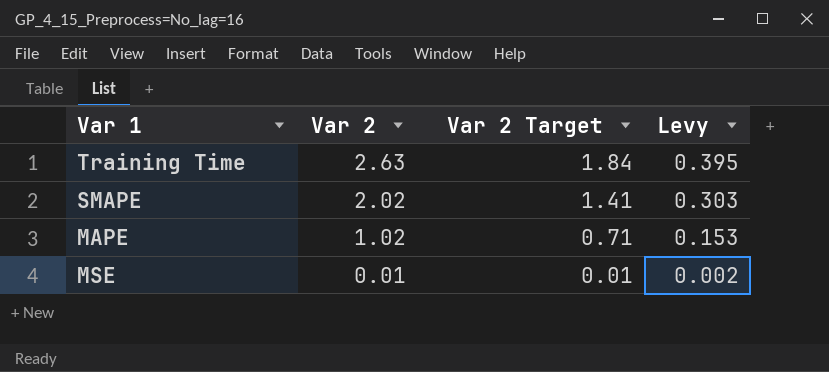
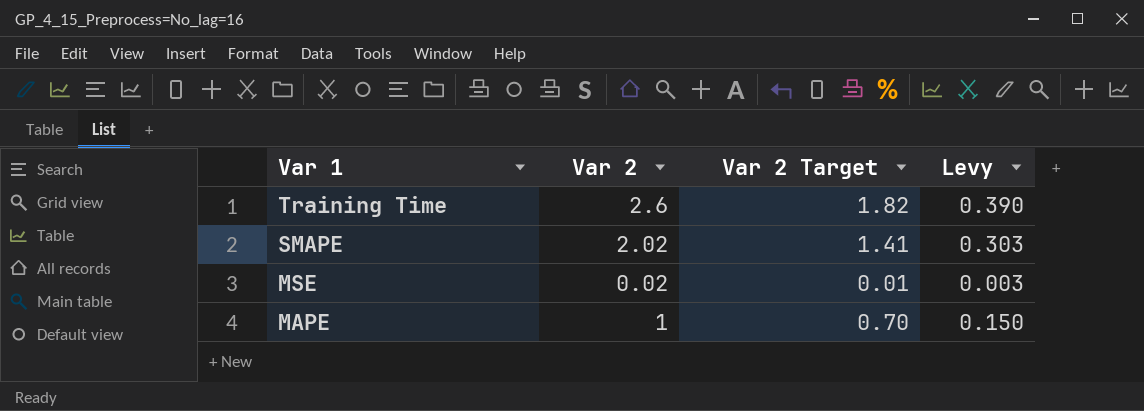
row order: Var 2 descending -> Var 1 descending
Training Time | Var 2: 2.63 -> 2.6
Training Time | Var 2 Target: 1.84 -> 1.82
Training Time | Levy: 0.395 -> 0.390
MSE | Var 2: 0.01 -> 0.02
MSE | Levy: 0.002 -> 0.003
MAPE | Var 2: 1.02 -> 1
MAPE | Var 2 Target: 0.71 -> 0.70
MAPE | Levy: 0.153 -> 0.150

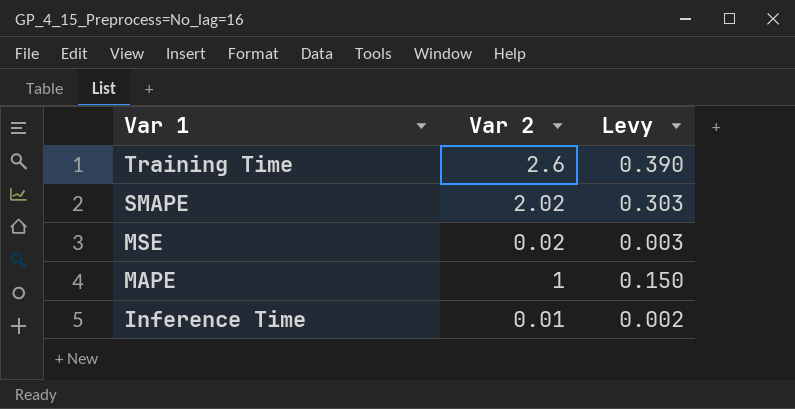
column Var 2 Target | formula: [Var 2] * 0.7 -> none
row Inference Time: none -> 0.01 | 0.002

